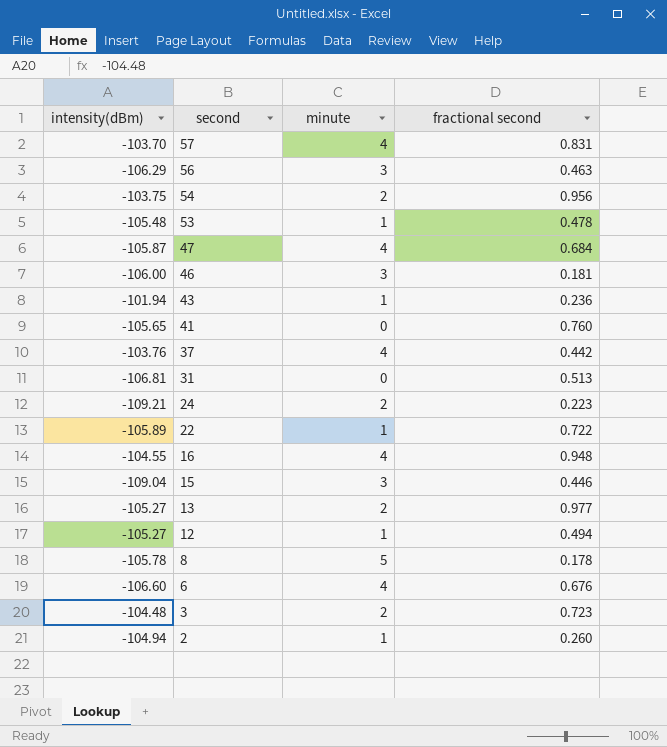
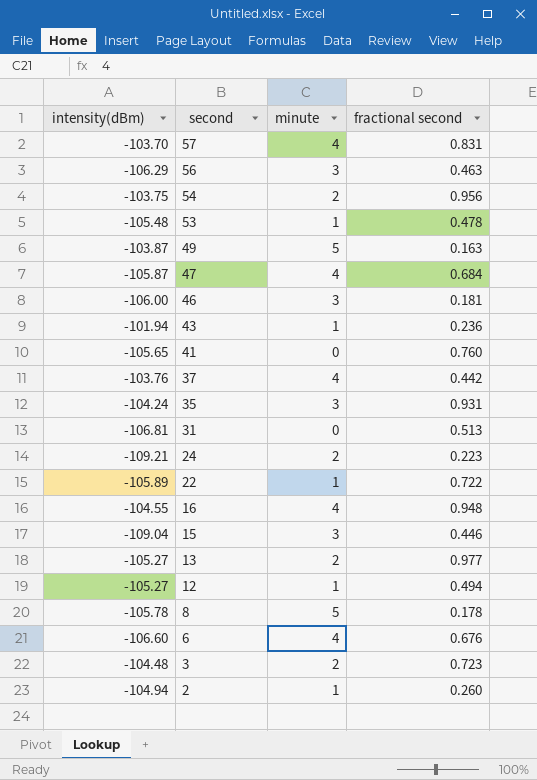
row 49: none -> -103.87 | 5 | 0.163
row 35: none -> -104.24 | 3 | 0.931

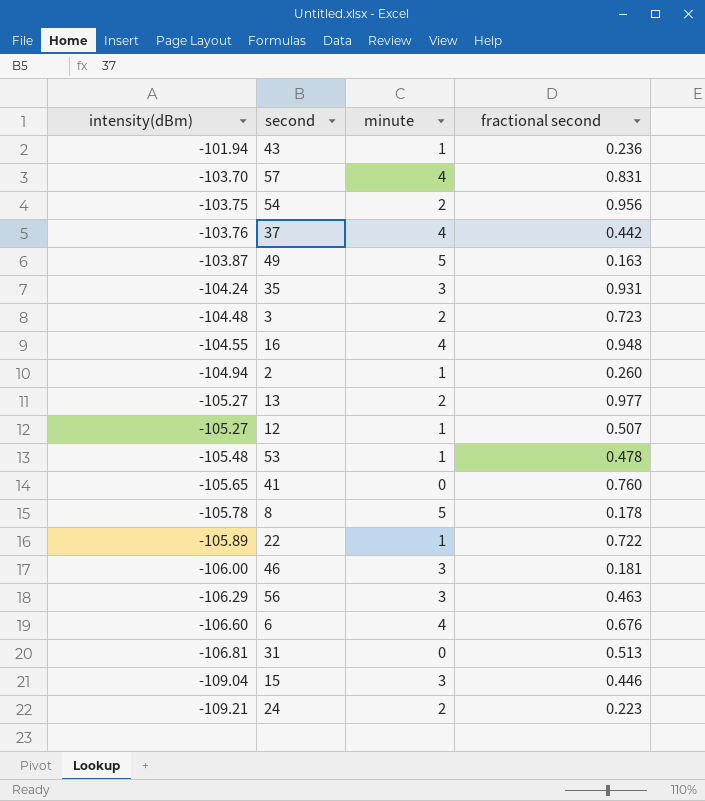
row order: second descending -> intensity(dBm) descending
row 47: -105.87 | 4 | 0.684 -> none
12 | fractional second: 0.494 -> 0.507

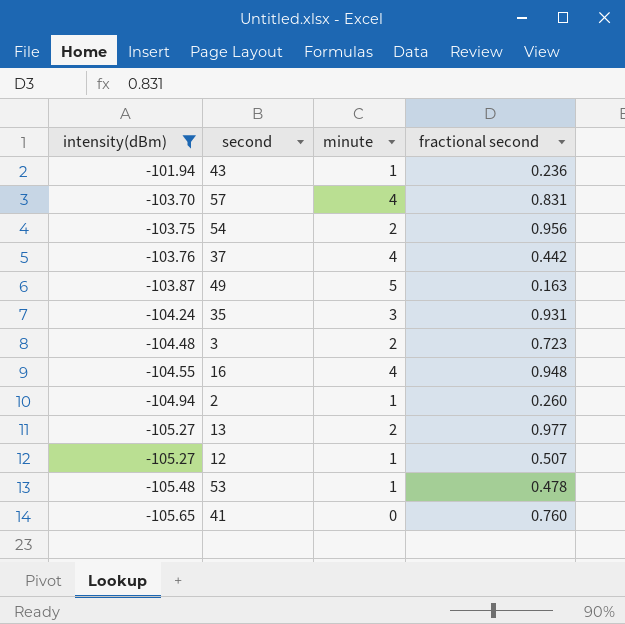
filter: none -> intensity(dBm) >= -105.65

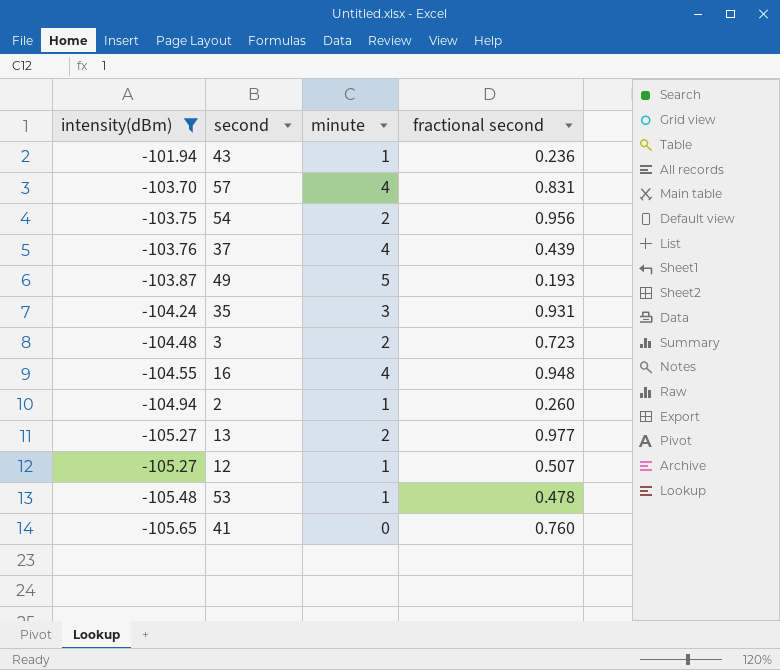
37 | fractional second: 0.442 -> 0.439
49 | fractional second: 0.163 -> 0.193

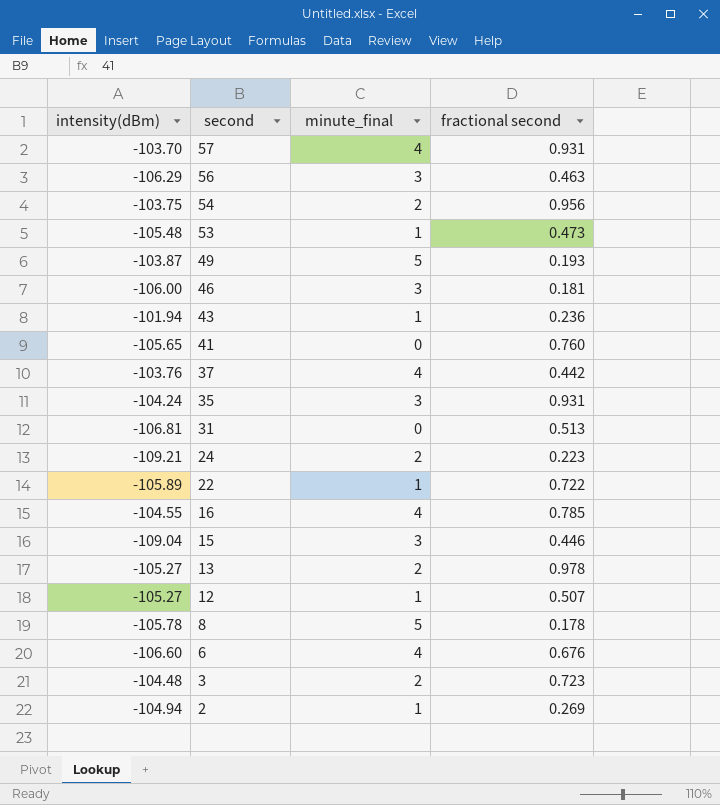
filter: intensity(dBm) >= -105.65 -> none
row order: intensity(dBm) descending -> second descending
column name: minute -> minute_final
57 | fractional second: 0.831 -> 0.931
53 | fractional second: 0.478 -> 0.473
37 | fractional second: 0.439 -> 0.442
16 | fractional second: 0.948 -> 0.785
13 | fractional second: 0.977 -> 0.978
2 | fractional second: 0.260 -> 0.269

